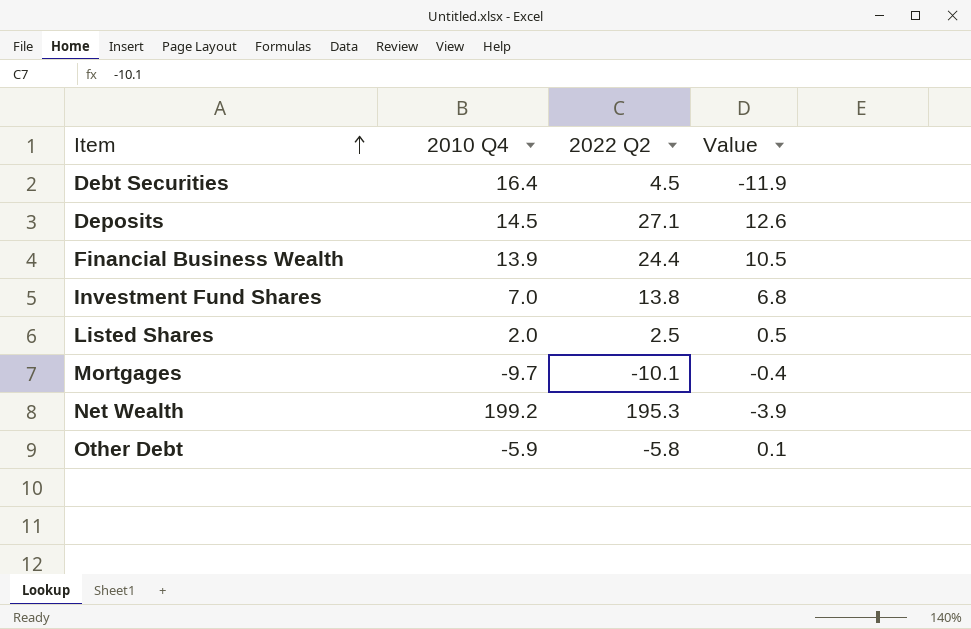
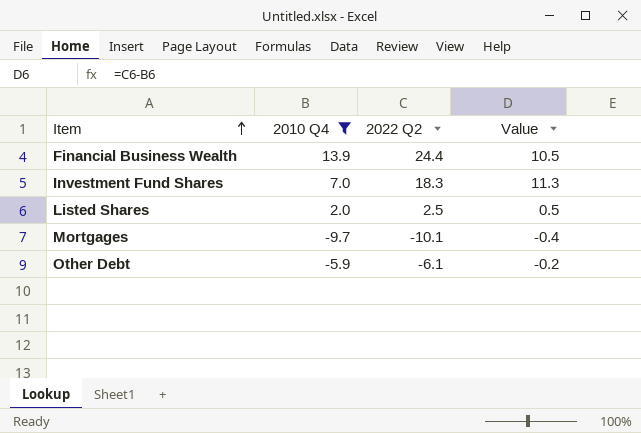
filter: none -> 2010 Q4 <= 13.9
Investment Fund Shares | 2022 Q2: 13.8 -> 18.3
Investment Fund Shares | Value: 6.8 -> 11.3
Other Debt | 2022 Q2: -5.8 -> -6.1
Other Debt | Value: 0.1 -> -0.2

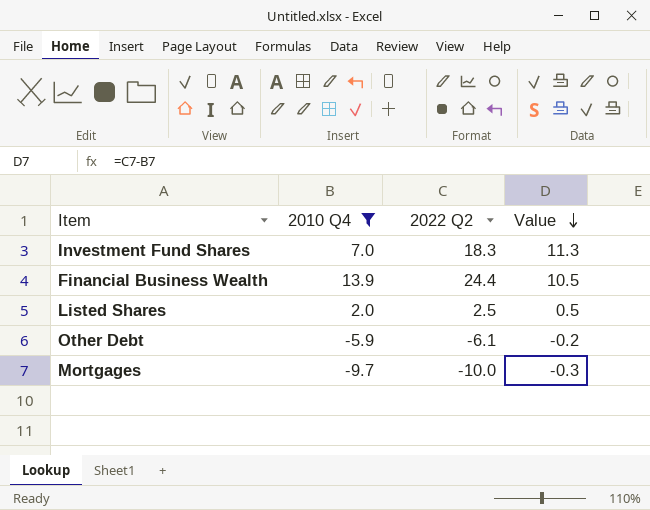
row order: Item ascending -> Value descending
Mortgages | 2022 Q2: -10.1 -> -10.0
Mortgages | Value: -0.4 -> -0.3

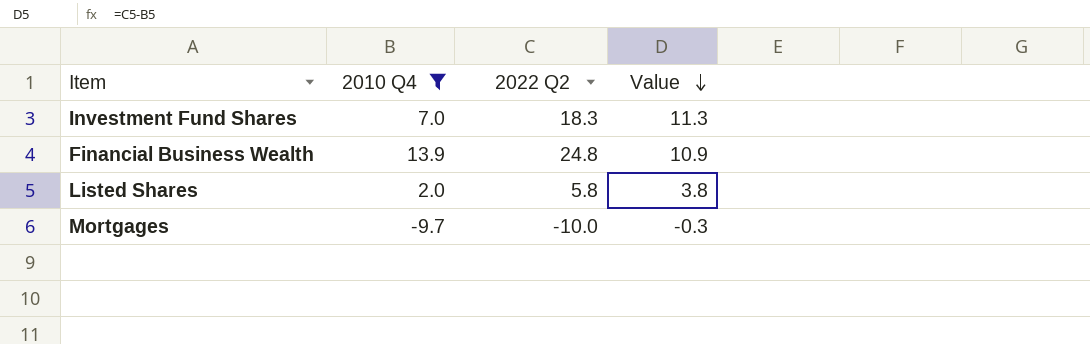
row Other Debt: -5.9 | -6.1 | -0.2 -> none
Financial Business Wealth | 2022 Q2: 24.4 -> 24.8
Financial Business Wealth | Value: 10.5 -> 10.9
Listed Shares | 2022 Q2: 2.5 -> 5.8
Listed Shares | Value: 0.5 -> 3.8

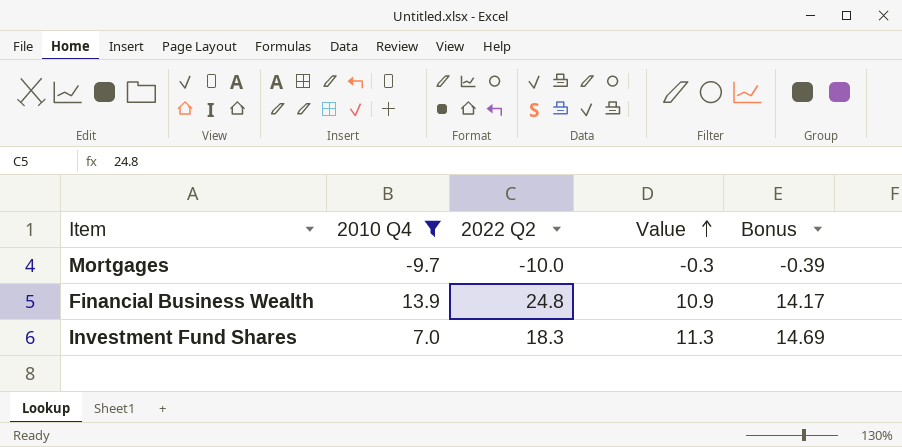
row order: Value descending -> Value ascending
column Bonus | formula: none -> [Value] * 1.3
row Listed Shares: 2.0 | 5.8 | 3.8 -> none

